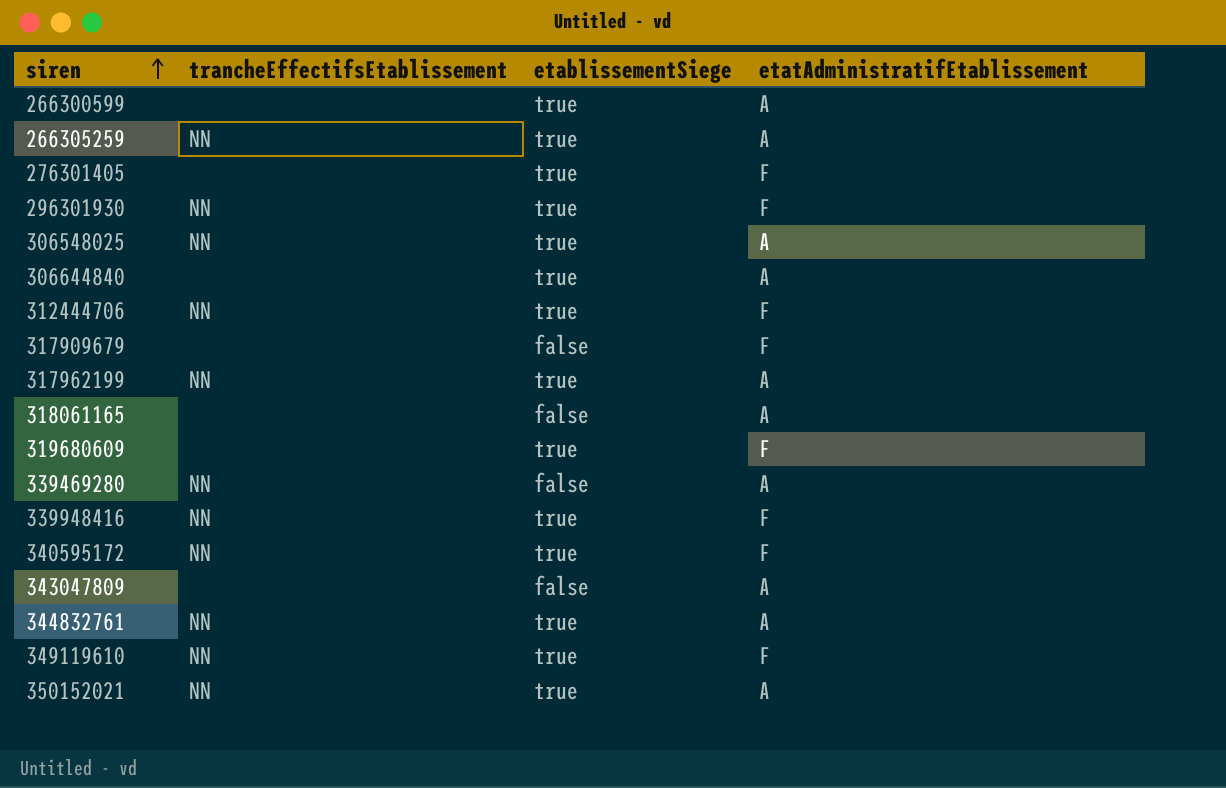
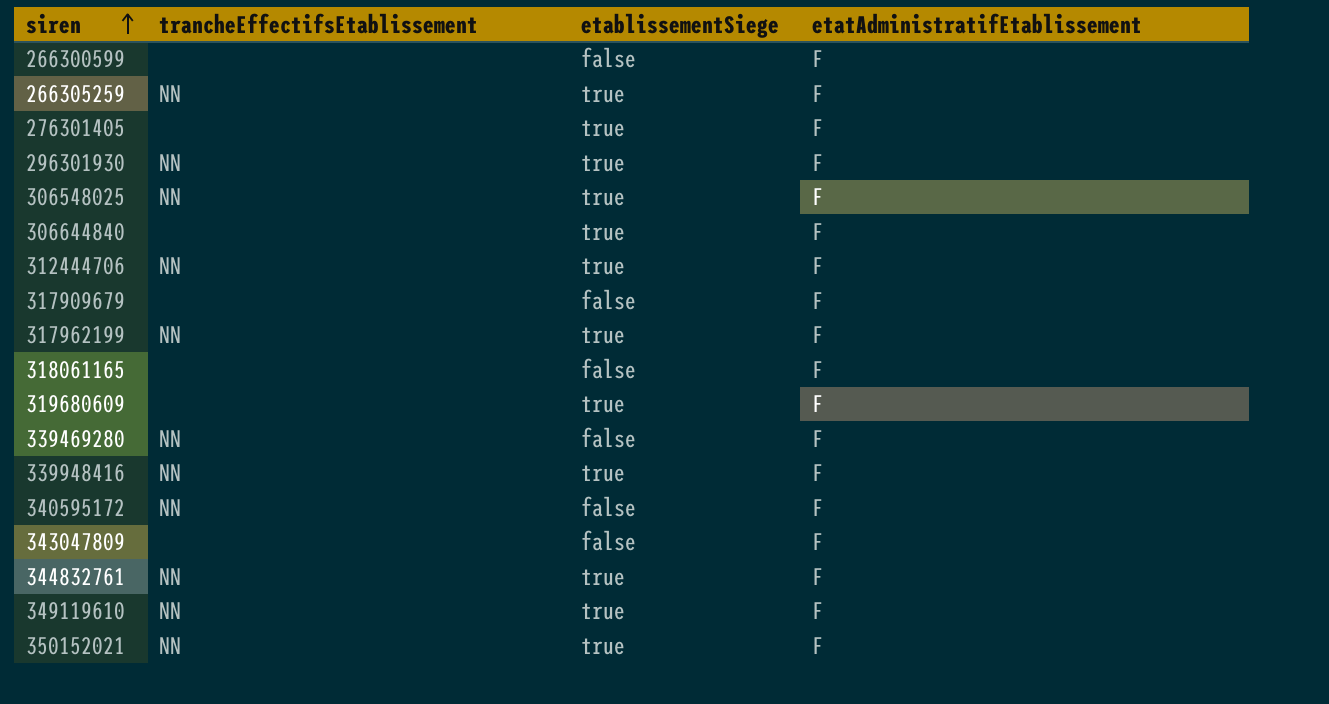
266300599 | etablissementSiege: true -> false
266300599 | etatAdministratifEtablissement: A -> F
266305259 | etatAdministratifEtablissement: A -> F
306548025 | etatAdministratifEtablissement: A -> F
306644840 | etatAdministratifEtablissement: A -> F
317962199 | etatAdministratifEtablissement: A -> F
318061165 | etatAdministratifEtablissement: A -> F
339469280 | etatAdministratifEtablissement: A -> F
340595172 | etablissementSiege: true -> false
343047809 | etatAdministratifEtablissement: A -> F
344832761 | etatAdministratifEtablissement: A -> F
350152021 | etatAdministratifEtablissement: A -> F

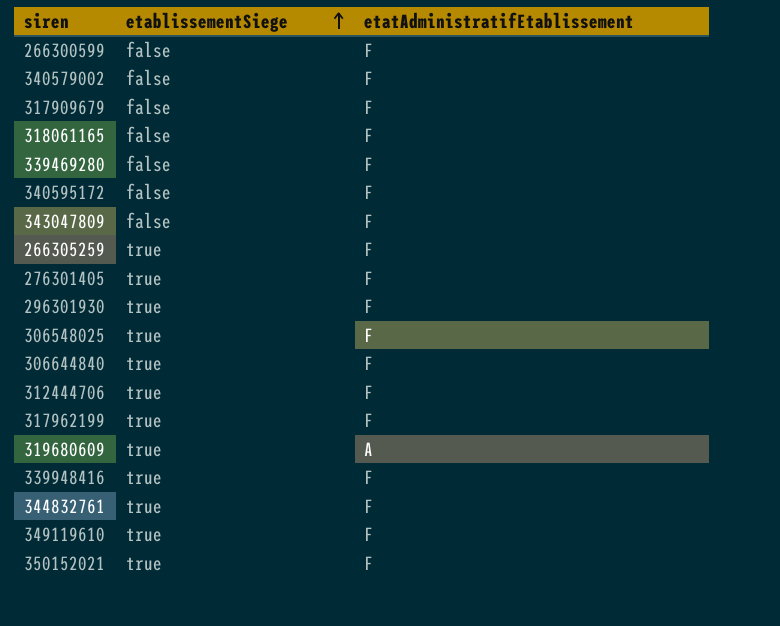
row order: siren ascending -> etablissementSiege ascending
column trancheEffectifsEtablissement | position: 2 -> none
row 340579002: none -> false | F
319680609 | etatAdministratifEtablissement: F -> A

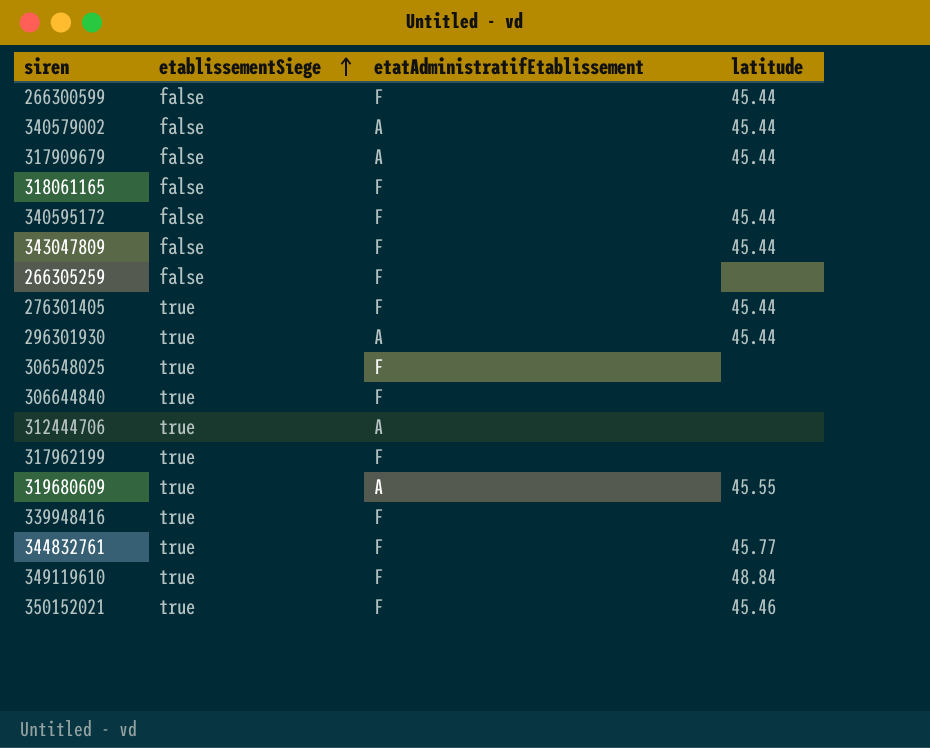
column latitude | position: none -> 4
row 339469280: false | F -> none
340579002 | etatAdministratifEtablissement: F -> A
317909679 | etatAdministratifEtablissement: F -> A
266305259 | etablissementSiege: true -> false
296301930 | etatAdministratifEtablissement: F -> A
312444706 | etatAdministratifEtablissement: F -> A

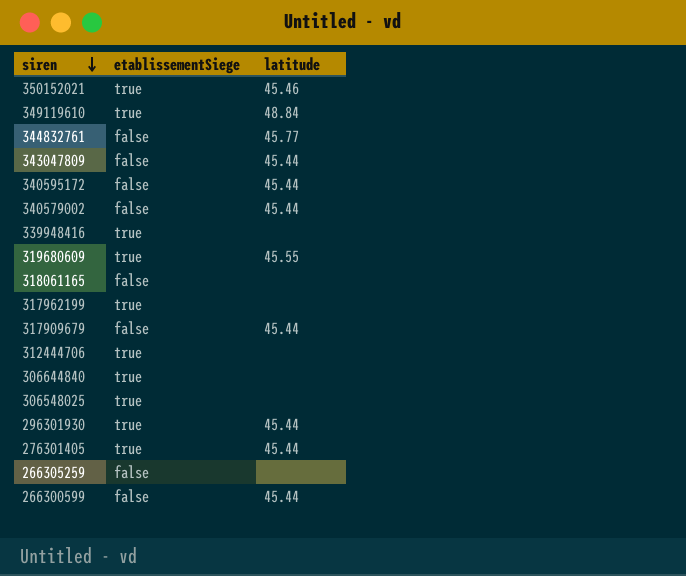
row order: etablissementSiege ascending -> siren descending
column etatAdministratifEtablissement | position: 3 -> none
344832761 | etablissementSiege: true -> false

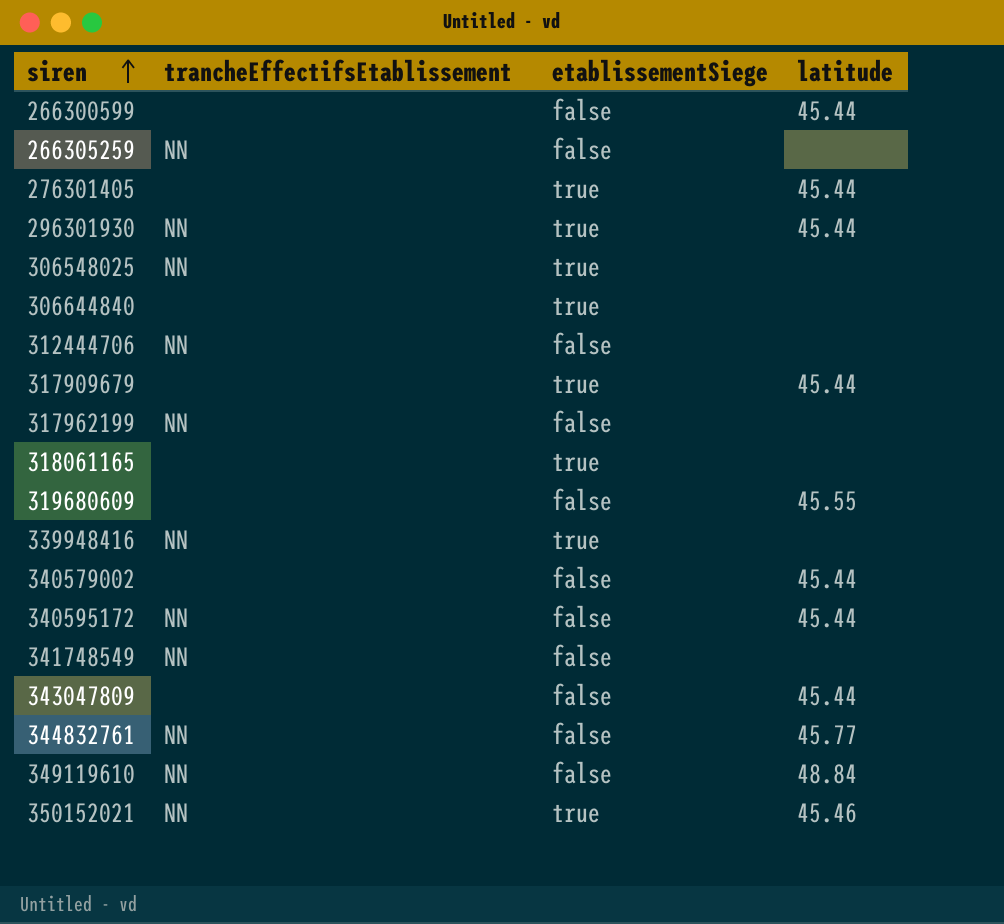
row order: siren descending -> siren ascending
column trancheEffectifsEtablissement | position: none -> 2
312444706 | etablissementSiege: true -> false
317909679 | etablissementSiege: false -> true
317962199 | etablissementSiege: true -> false
318061165 | etablissementSiege: false -> true
319680609 | etablissementSiege: true -> false
row 341748549: none -> NN | false | none
349119610 | etablissementSiege: true -> false

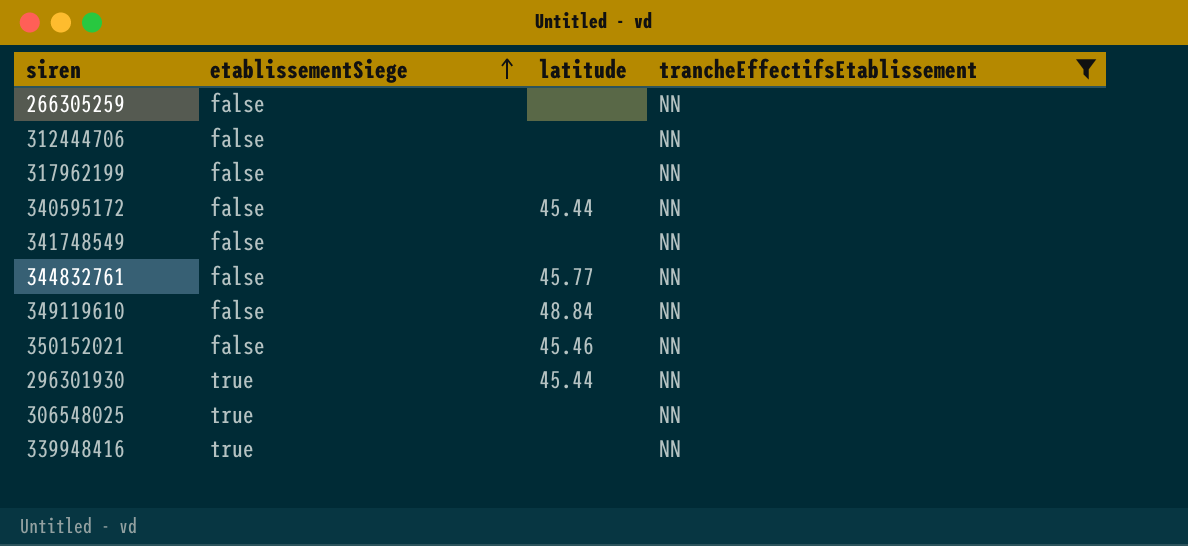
filter: none -> trancheEffectifsEtablissement = NN
row order: siren ascending -> etablissementSiege ascending
column trancheEffectifsEtablissement | position: 2 -> 4
350152021 | etablissementSiege: true -> false

